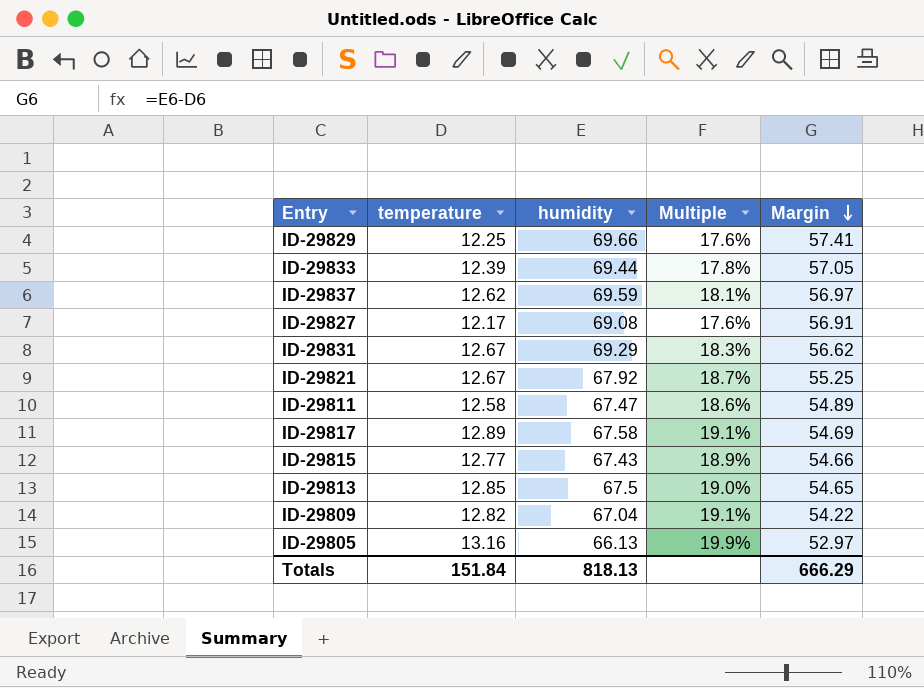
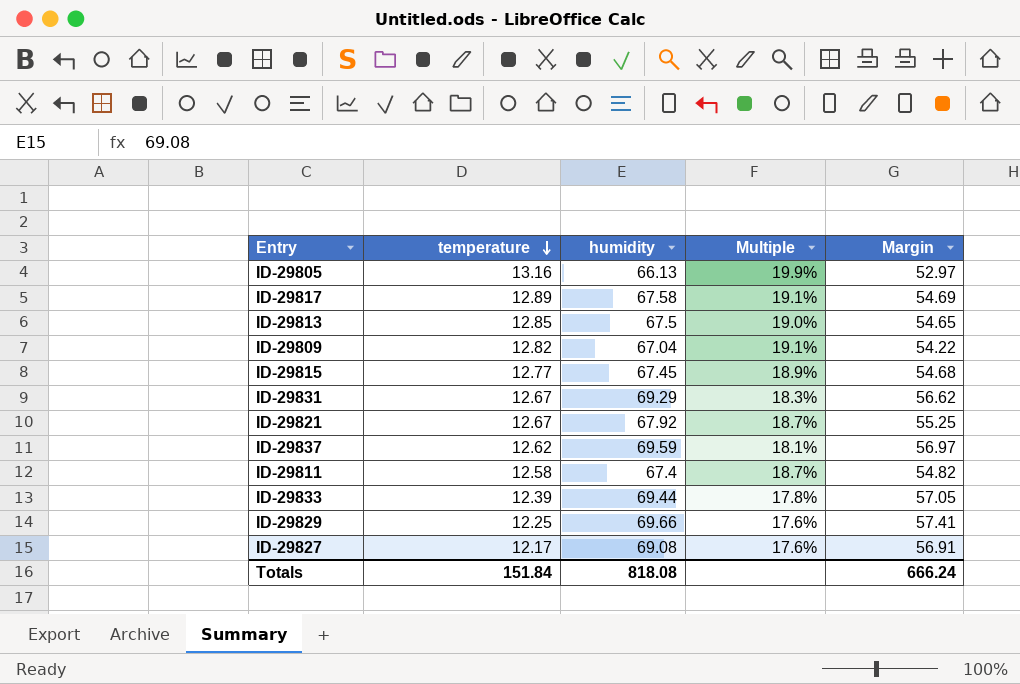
row order: Margin descending -> temperature descending
ID-29815 | humidity: 67.43 -> 67.45
ID-29815 | Margin: 54.66 -> 54.68
ID-29811 | humidity: 67.47 -> 67.4
ID-29811 | Multiple: 18.6% -> 18.7%
ID-29811 | Margin: 54.89 -> 54.82
Totals | humidity: 818.13 -> 818.08
Totals | Margin: 666.29 -> 666.24

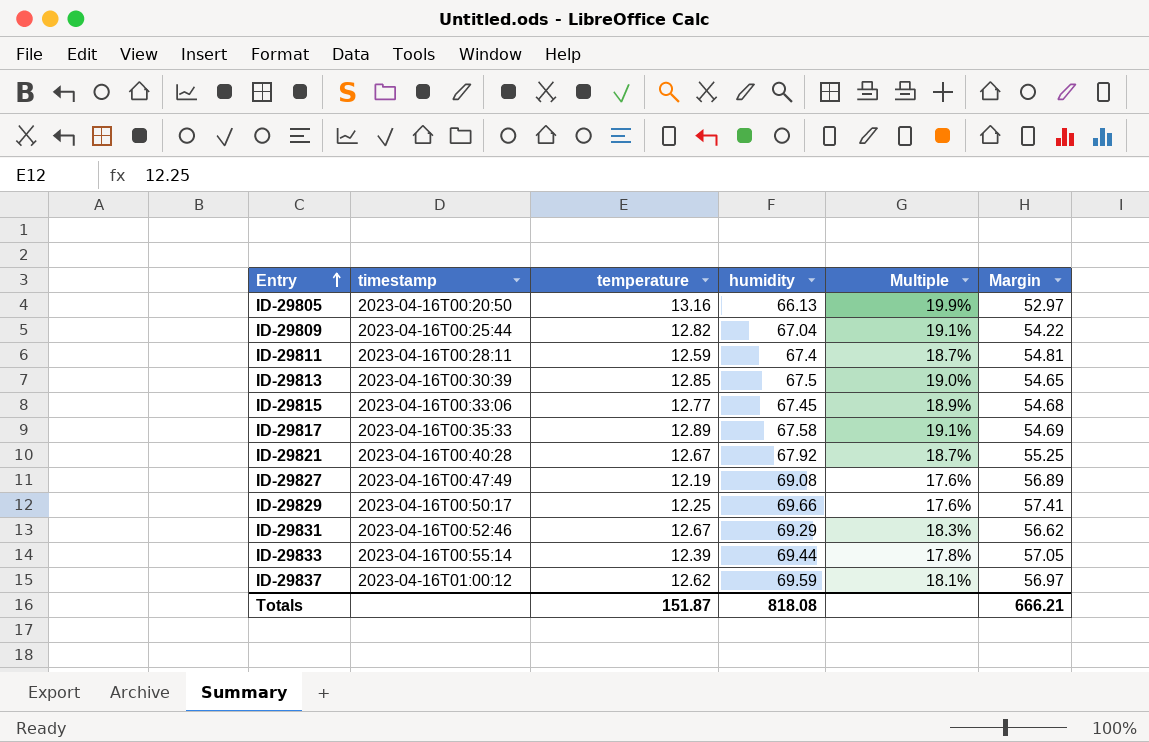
row order: temperature descending -> Entry ascending
column timestamp | position: none -> 2
ID-29811 | temperature: 12.58 -> 12.59
ID-29811 | Margin: 54.82 -> 54.81
ID-29827 | temperature: 12.17 -> 12.19
ID-29827 | Margin: 56.91 -> 56.89
Totals | temperature: 151.84 -> 151.87
Totals | Margin: 666.24 -> 666.21

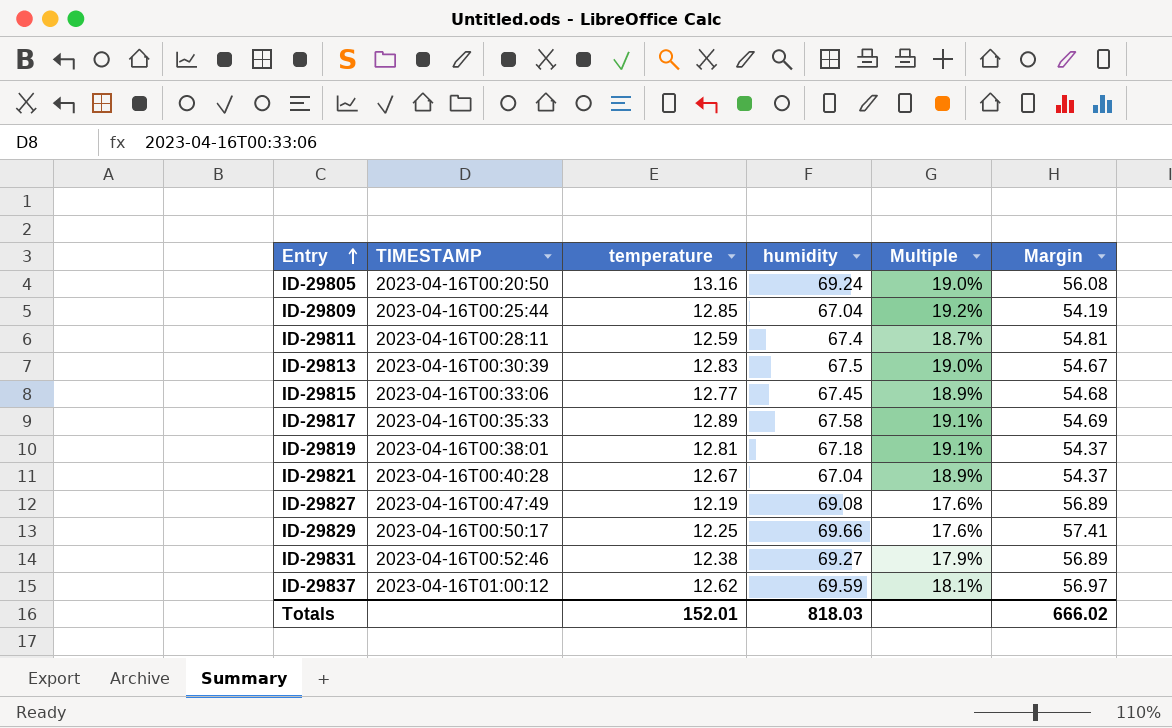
column name: timestamp -> TIMESTAMP
row ID-29833: 2023-04-16T00:55:14 | 12.39 | 69.44 | 17.8% | 57.05 -> none
ID-29805 | humidity: 66.13 -> 69.24
ID-29805 | Multiple: 19.9% -> 19.0%
ID-29805 | Margin: 52.97 -> 56.08
ID-29809 | temperature: 12.82 -> 12.85
ID-29809 | Multiple: 19.1% -> 19.2%
ID-29809 | Margin: 54.22 -> 54.19
ID-29813 | temperature: 12.85 -> 12.83
ID-29813 | Margin: 54.65 -> 54.67
row ID-29819: none -> 2023-04-16T00:38:01 | 12.81 | 67.18 | 19.1% | 54.37
ID-29821 | humidity: 67.92 -> 67.04
ID-29821 | Multiple: 18.7% -> 18.9%
ID-29821 | Margin: 55.25 -> 54.37
ID-29831 | temperature: 12.67 -> 12.38
ID-29831 | humidity: 69.29 -> 69.27
ID-29831 | Multiple: 18.3% -> 17.9%
ID-29831 | Margin: 56.62 -> 56.89
Totals | temperature: 151.87 -> 152.01
Totals | humidity: 818.08 -> 818.03
Totals | Margin: 666.21 -> 666.02

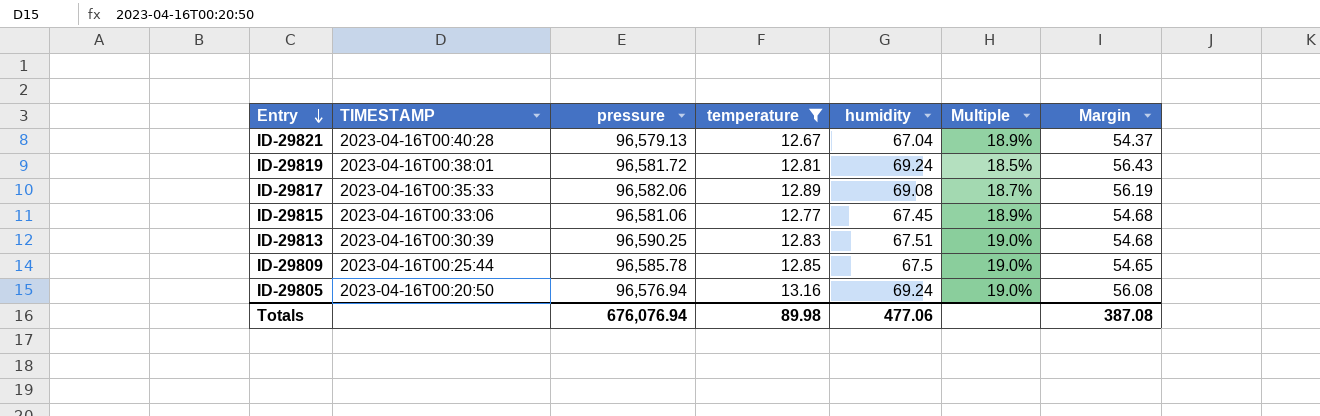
filter: none -> temperature >= 12.67
row order: Entry ascending -> Entry descending
column pressure | position: none -> 3
ID-29819 | humidity: 67.18 -> 69.24
ID-29819 | Multiple: 19.1% -> 18.5%
ID-29819 | Margin: 54.37 -> 56.43
ID-29817 | humidity: 67.58 -> 69.08
ID-29817 | Multiple: 19.1% -> 18.7%
ID-29817 | Margin: 54.69 -> 56.19
ID-29813 | humidity: 67.5 -> 67.51
ID-29813 | Margin: 54.67 -> 54.68
ID-29809 | humidity: 67.04 -> 67.5
ID-29809 | Multiple: 19.2% -> 19.0%
ID-29809 | Margin: 54.19 -> 54.65
Totals | temperature: 152.01 -> 89.98
Totals | humidity: 818.03 -> 477.06
Totals | Margin: 666.02 -> 387.08

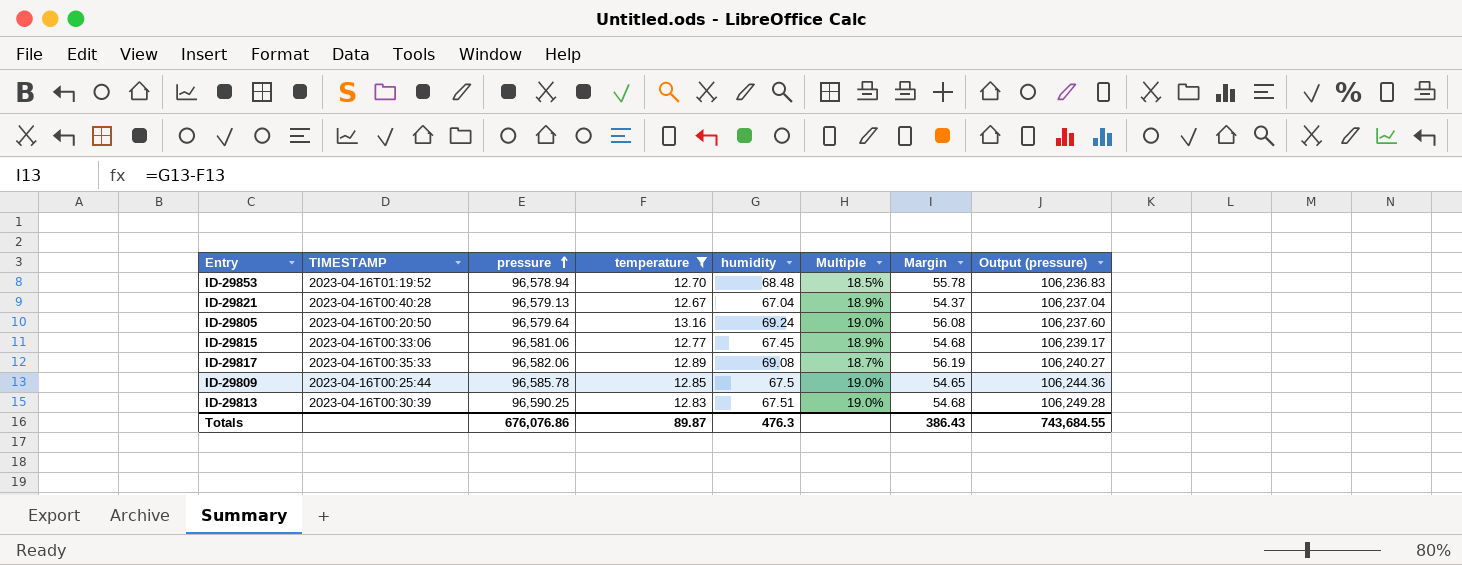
row order: Entry descending -> pressure ascending
column Output (pressure) | formula: none -> [pressure] * 1.1
row ID-29819: 2023-04-16T00:38:01 | 96,581.72 | 12.81 | 69.24 | 18.5% | 56.43 -> none
row ID-29853: none -> 2023-04-16T01:19:52 | 96,578.94 | 12.70 | 68.48 | 18.5% | 55.78 | 106,236.83
ID-29805 | pressure: 96,576.94 -> 96,579.64
Totals | pressure: 676,076.94 -> 676,076.86
Totals | temperature: 89.98 -> 89.87
Totals | humidity: 477.06 -> 476.3
Totals | Margin: 387.08 -> 386.43

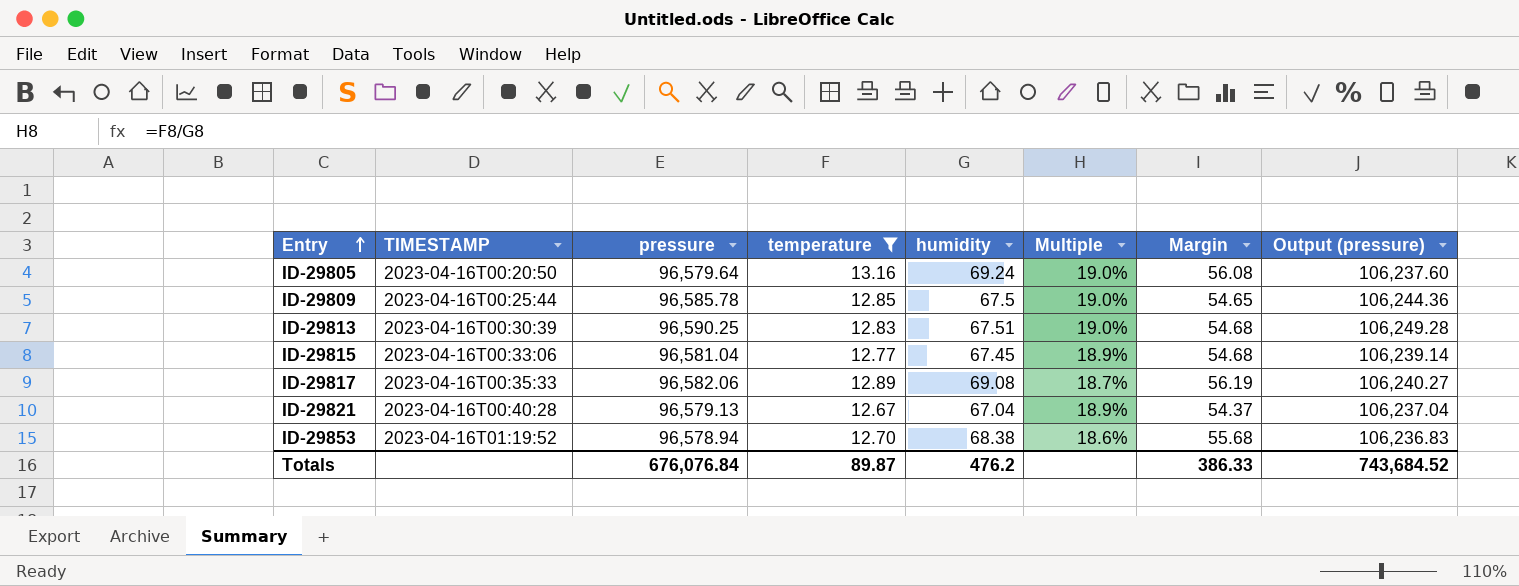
row order: pressure ascending -> Entry ascending
ID-29815 | pressure: 96,581.06 -> 96,581.04
ID-29815 | Output (pressure): 106,239.17 -> 106,239.14
ID-29853 | humidity: 68.48 -> 68.38
ID-29853 | Multiple: 18.5% -> 18.6%
ID-29853 | Margin: 55.78 -> 55.68
Totals | pressure: 676,076.86 -> 676,076.84
Totals | humidity: 476.3 -> 476.2
Totals | Margin: 386.43 -> 386.33
Totals | Output (pressure): 743,684.55 -> 743,684.52

